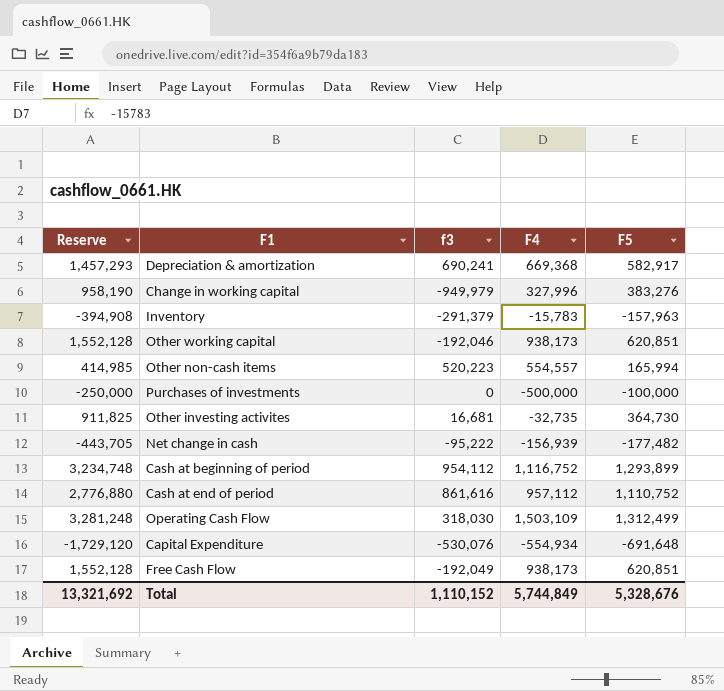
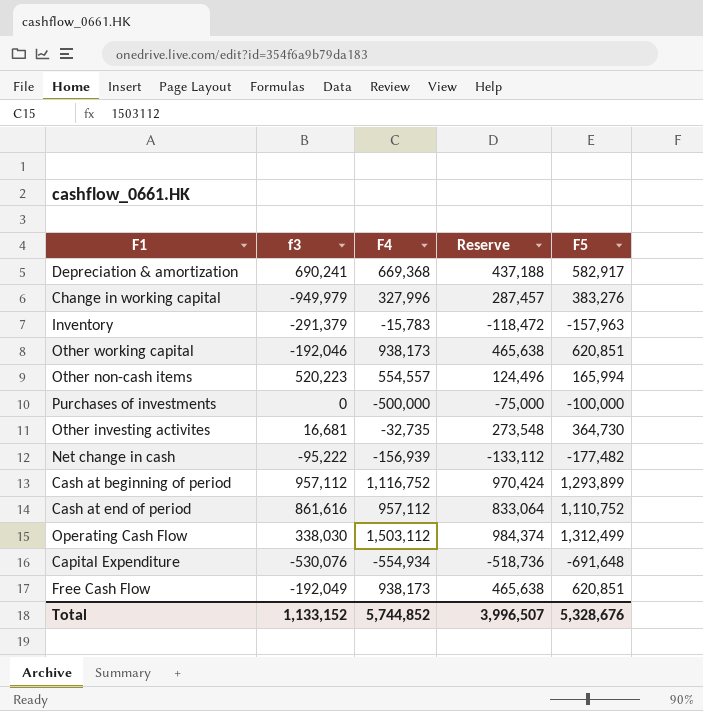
column Reserve | formula: [F5] * 2.5 -> [F5] * 0.75
column Reserve | position: 1 -> 4
Cash at beginning of period | f3: 954,112 -> 957,112
Operating Cash Flow | f3: 318,030 -> 338,030
Operating Cash Flow | F4: 1,503,109 -> 1,503,112
Total | f3: 1,110,152 -> 1,133,152
Total | F4: 5,744,849 -> 5,744,852
Total | Reserve: 13,321,692 -> 3,996,507

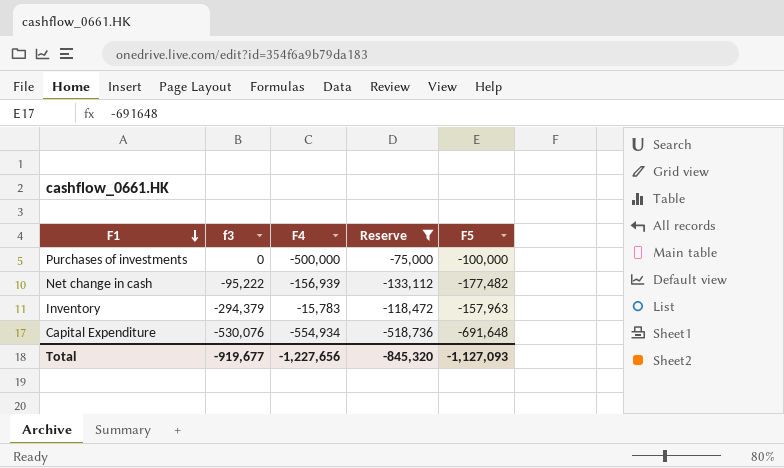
filter: none -> Reserve <= -75,000
row order: none -> F1 descending
Inventory | f3: -291,379 -> -294,379
Total | f3: 1,133,152 -> -919,677
Total | F4: 5,744,852 -> -1,227,656
Total | Reserve: 3,996,507 -> -845,320
Total | F5: 5,328,676 -> -1,127,093

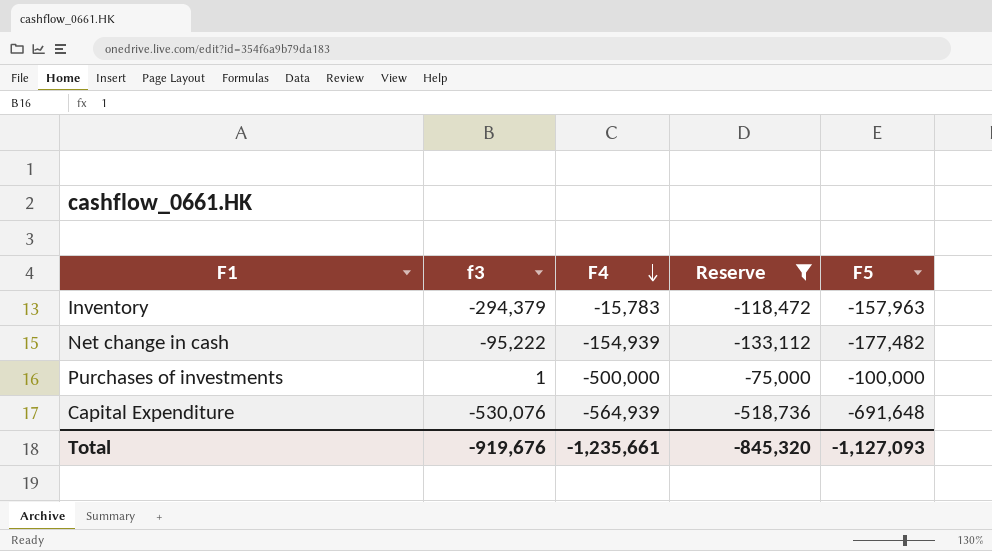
row order: F1 descending -> F4 descending
Net change in cash | F4: -156,939 -> -154,939
Purchases of investments | f3: 0 -> 1
Capital Expenditure | F4: -554,934 -> -564,939
Total | f3: -919,677 -> -919,676
Total | F4: -1,227,656 -> -1,235,661

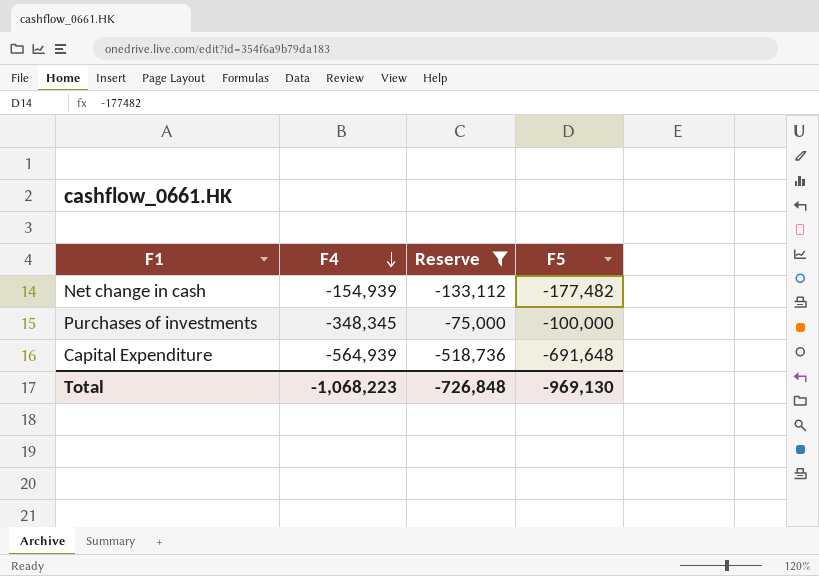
column f3 | position: 2 -> none
row Inventory: -294,379 | -15,783 | -118,472 | -157,963 -> none
Purchases of investments | F4: -500,000 -> -348,345
Total | F4: -1,235,661 -> -1,068,223
Total | Reserve: -845,320 -> -726,848
Total | F5: -1,127,093 -> -969,130

